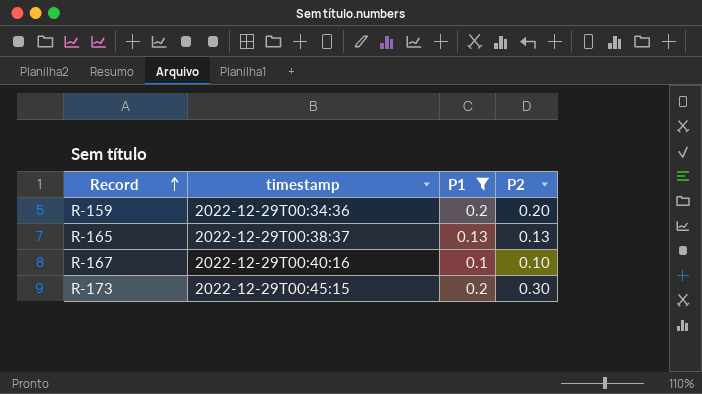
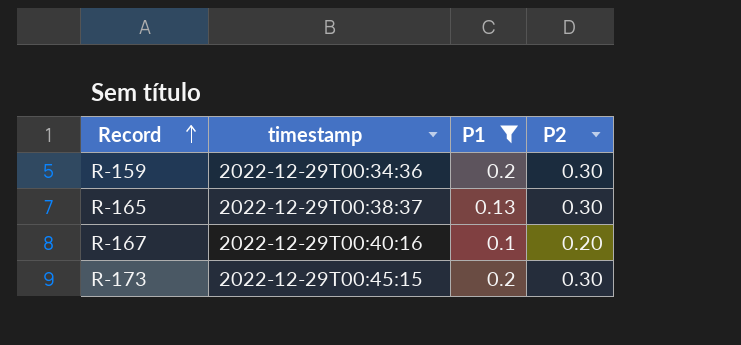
R-159 | P2: 0.20 -> 0.30
R-165 | P2: 0.13 -> 0.30
R-167 | P2: 0.10 -> 0.20

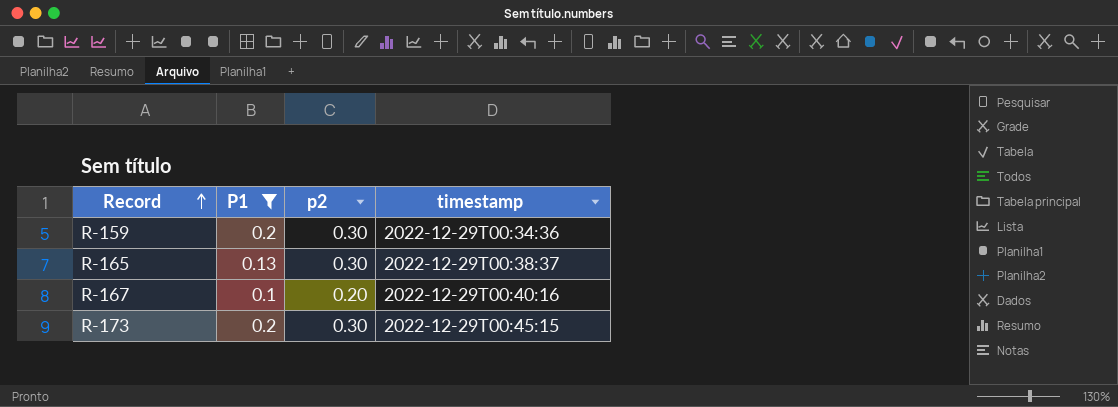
column name: P2 -> p2
column timestamp | position: 2 -> 4

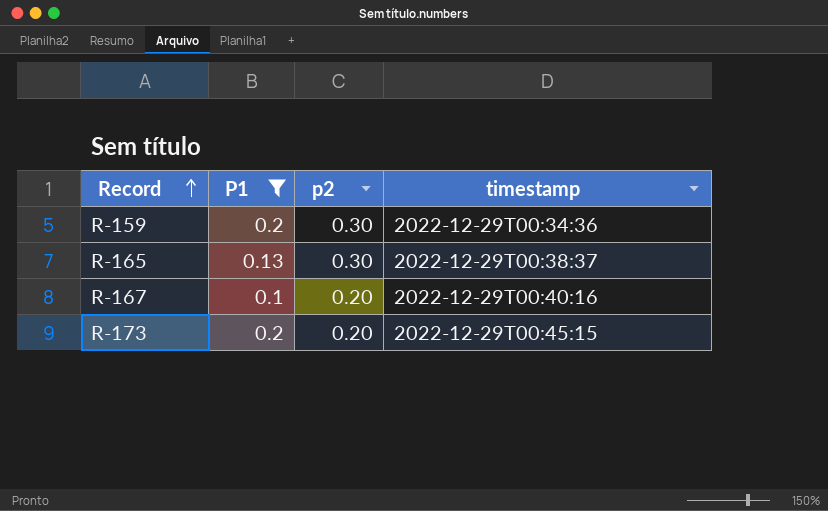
R-173 | p2: 0.30 -> 0.20

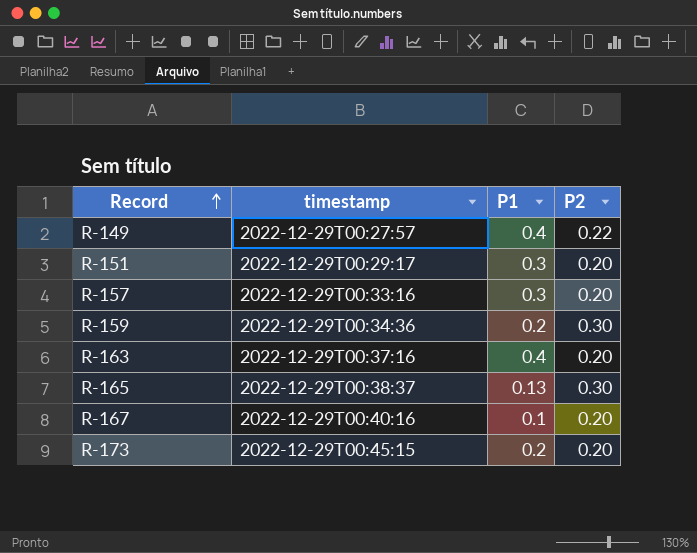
filter: P1 <= 0.2 -> none
column timestamp | position: 4 -> 2
column name: p2 -> P2

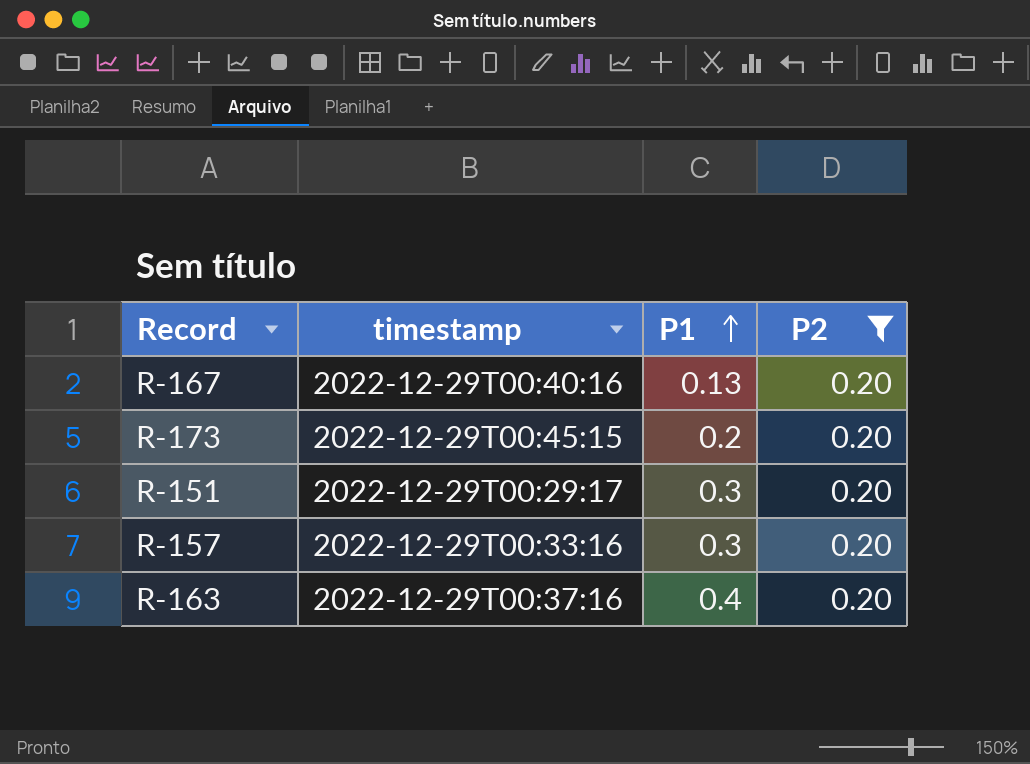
filter: none -> P2 = 0.20
row order: Record ascending -> P1 ascending
R-167 | P1: 0.1 -> 0.13

